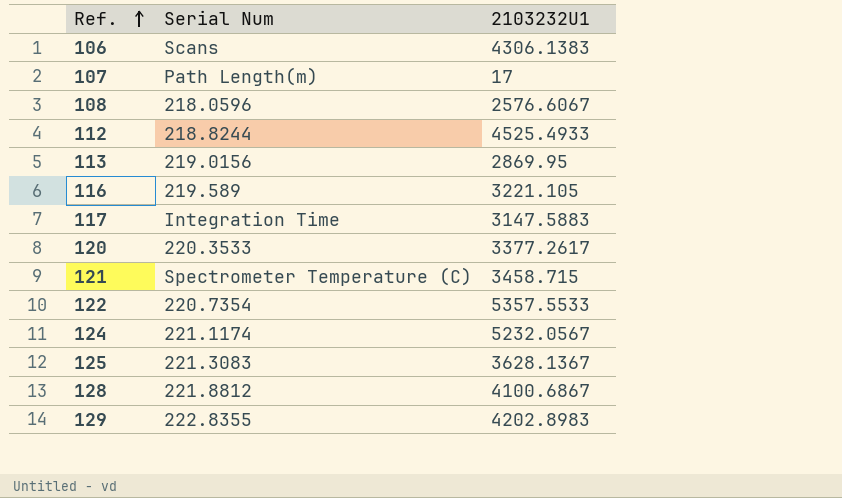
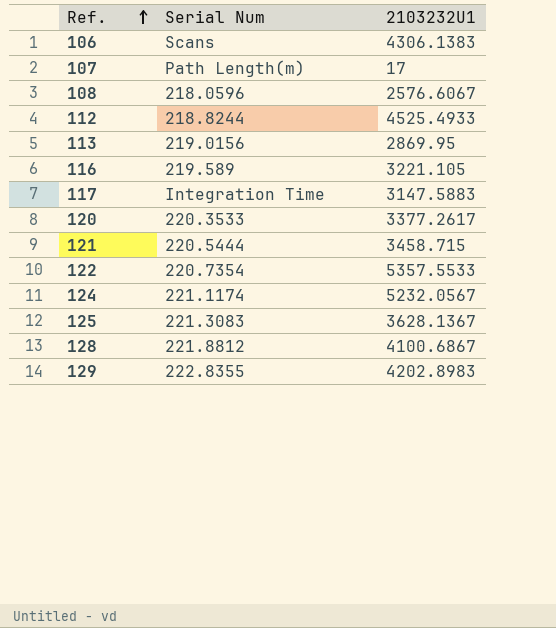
121 | Serial Num: Spectrometer Temperature (C) -> 220.5444

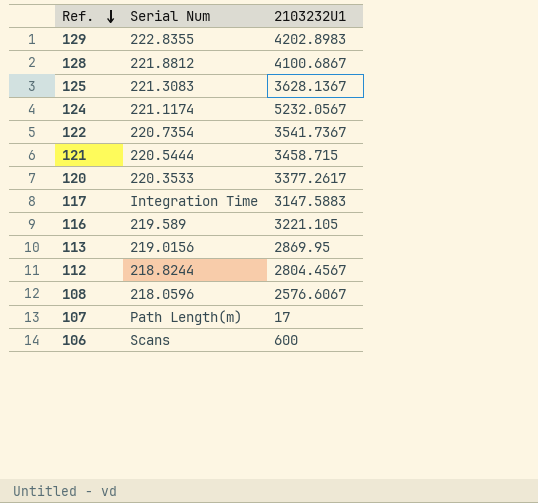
row order: Ref. ascending -> Ref. descending
122 | 2103232U1: 5357.5533 -> 3541.7367
112 | 2103232U1: 4525.4933 -> 2804.4567
106 | 2103232U1: 4306.1383 -> 600

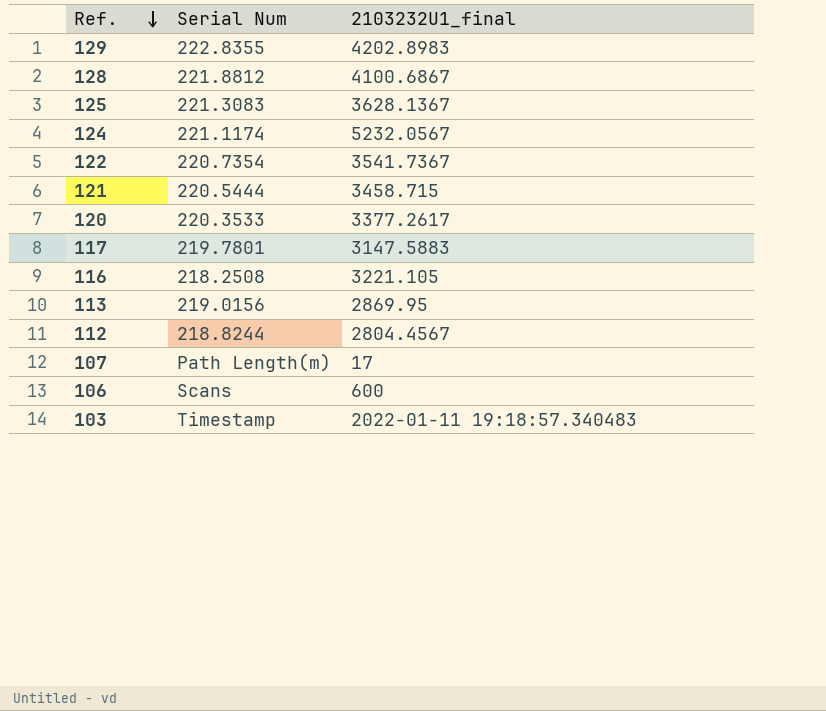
column name: 2103232U1 -> 2103232U1_final
row 108: 218.0596 | 2576.6067 -> none
117 | Serial Num: Integration Time -> 219.7801
116 | Serial Num: 219.589 -> 218.2508
row 103: none -> Timestamp | 2022-01-11 19:18:57.340483

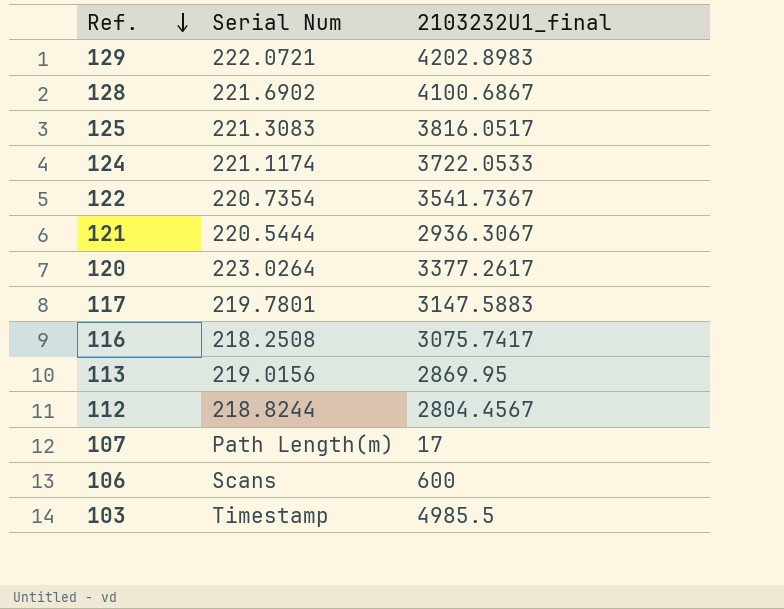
129 | Serial Num: 222.8355 -> 222.0721
128 | Serial Num: 221.8812 -> 221.6902
125 | 2103232U1_final: 3628.1367 -> 3816.0517
124 | 2103232U1_final: 5232.0567 -> 3722.0533
121 | 2103232U1_final: 3458.715 -> 2936.3067
120 | Serial Num: 220.3533 -> 223.0264
116 | 2103232U1_final: 3221.105 -> 3075.7417
103 | 2103232U1_final: 2022-01-11 19:18:57.340483 -> 4985.5

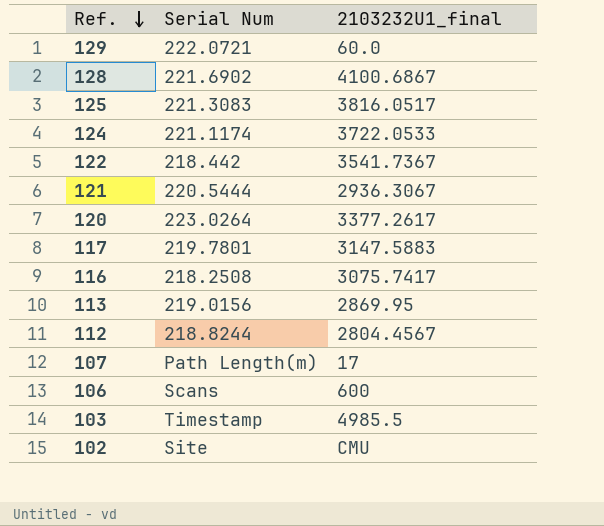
129 | 2103232U1_final: 4202.8983 -> 60.0
122 | Serial Num: 220.7354 -> 218.442
row 102: none -> Site | CMU

